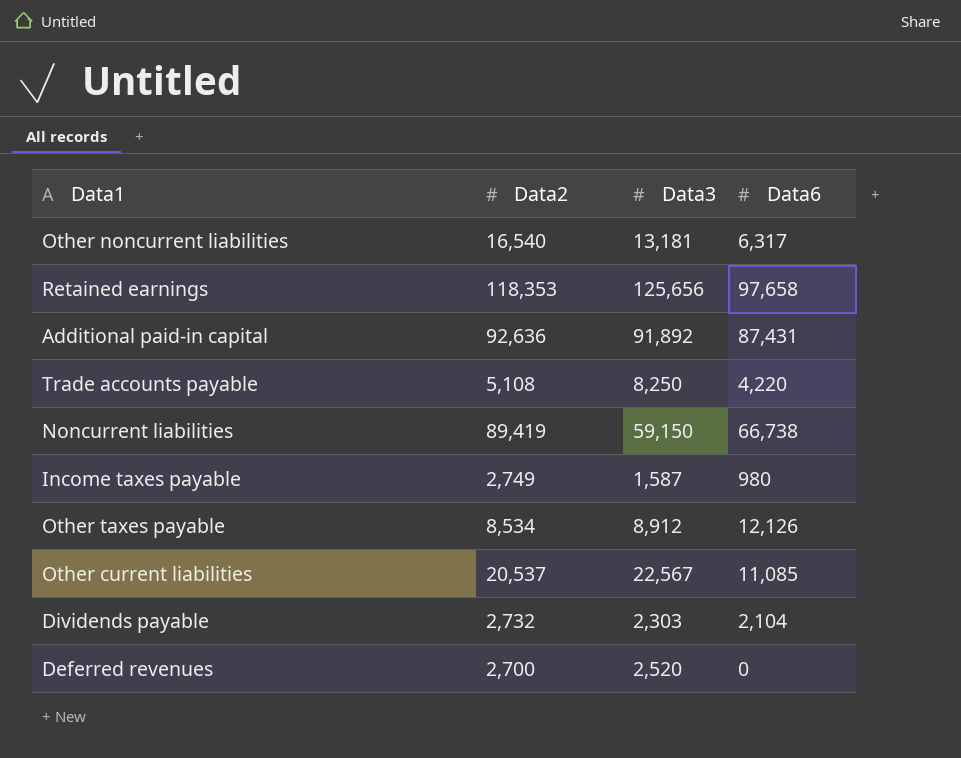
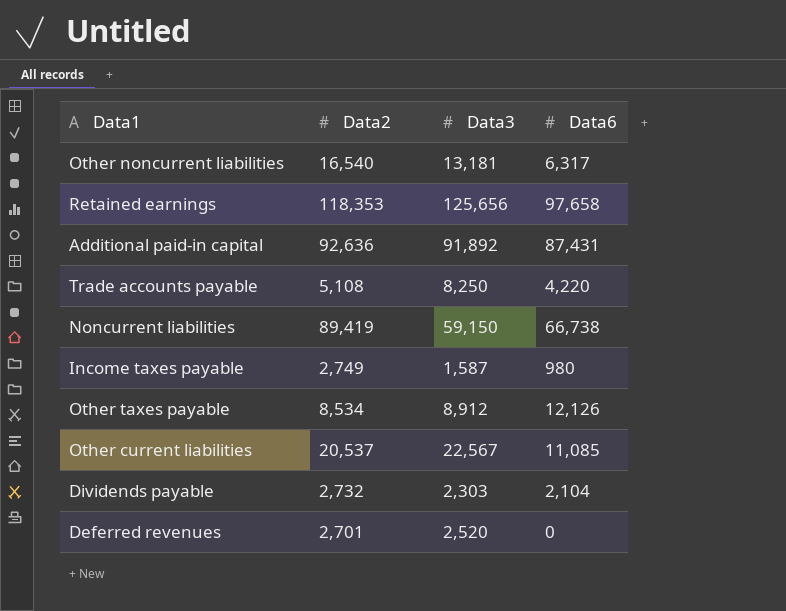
Deferred revenues | Data2: 2,700 -> 2,701

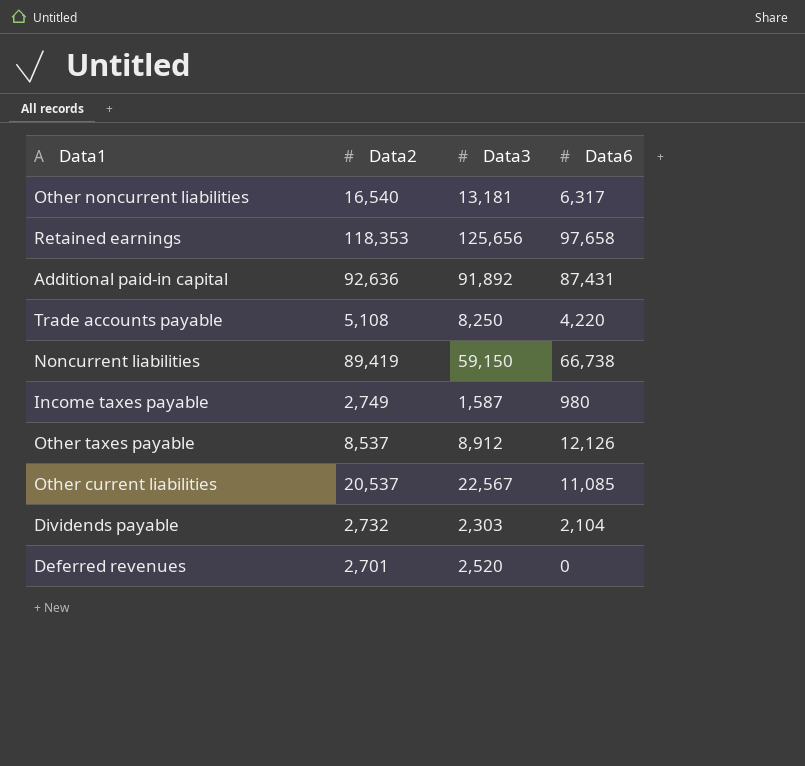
Other taxes payable | Data2: 8,534 -> 8,537

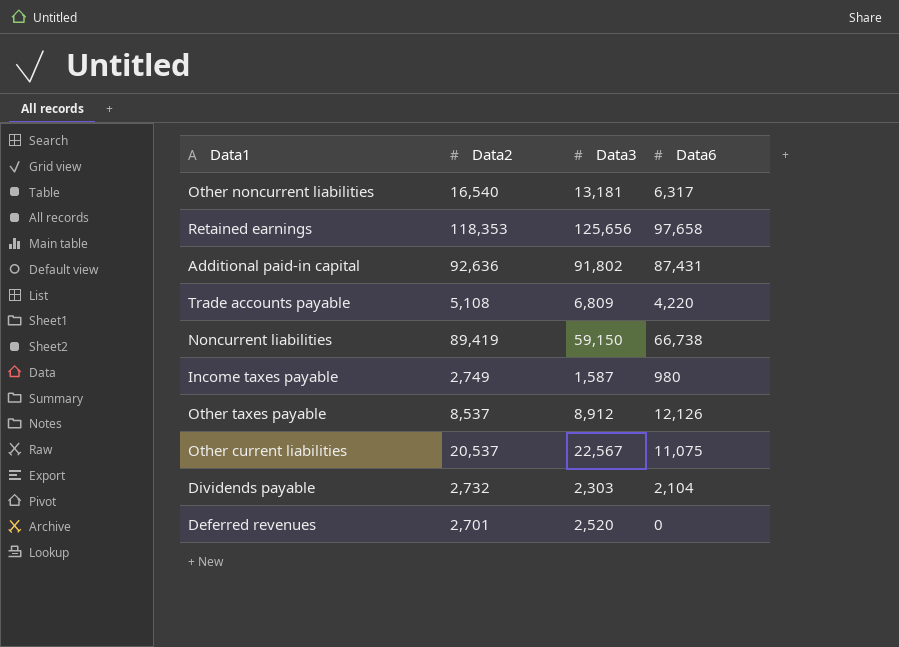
Additional paid-in capital | Data3: 91,892 -> 91,802
Trade accounts payable | Data3: 8,250 -> 6,809
Other current liabilities | Data6: 11,085 -> 11,075

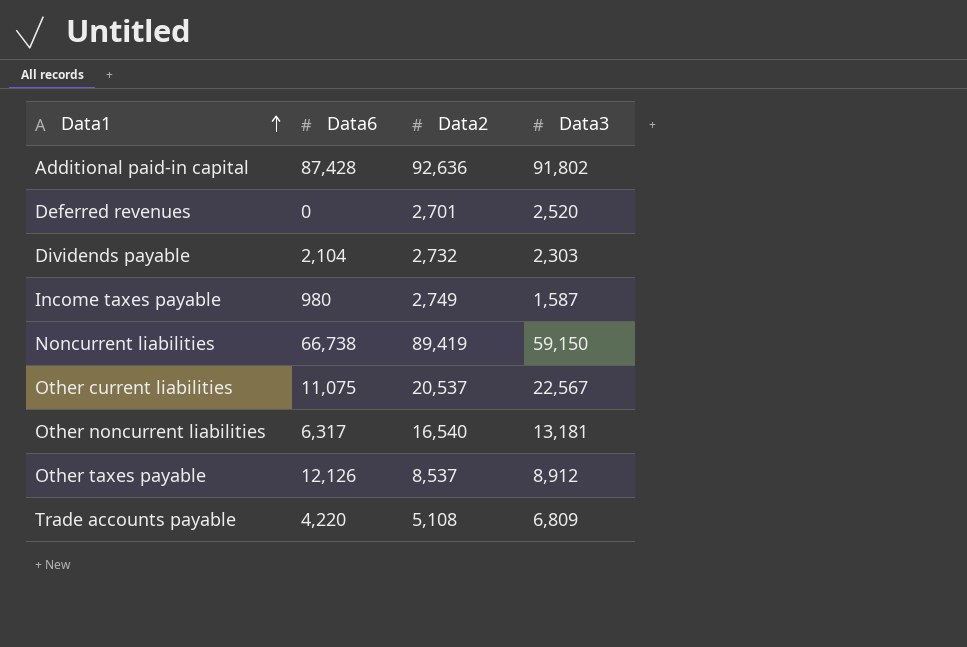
row order: none -> Data1 ascending
column Data6 | position: 4 -> 2
row Retained earnings: 118,353 | 125,656 | 97,658 -> none
Additional paid-in capital | Data6: 87,431 -> 87,428

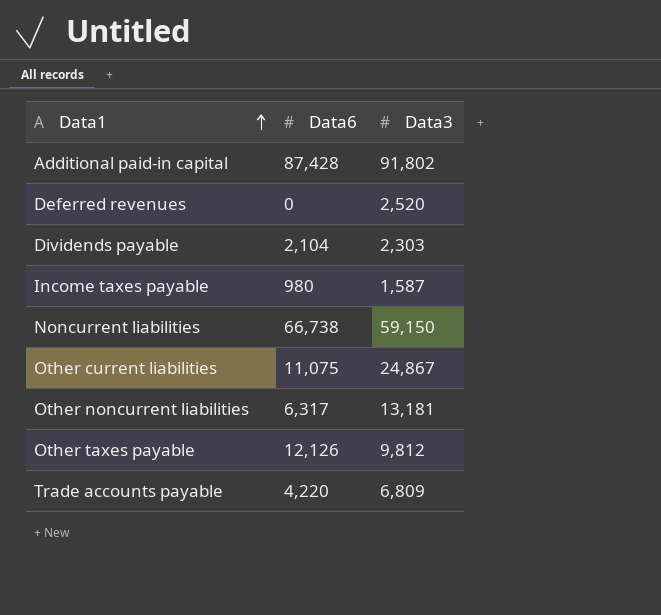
column Data2 | position: 3 -> none
Other current liabilities | Data3: 22,567 -> 24,867
Other taxes payable | Data3: 8,912 -> 9,812

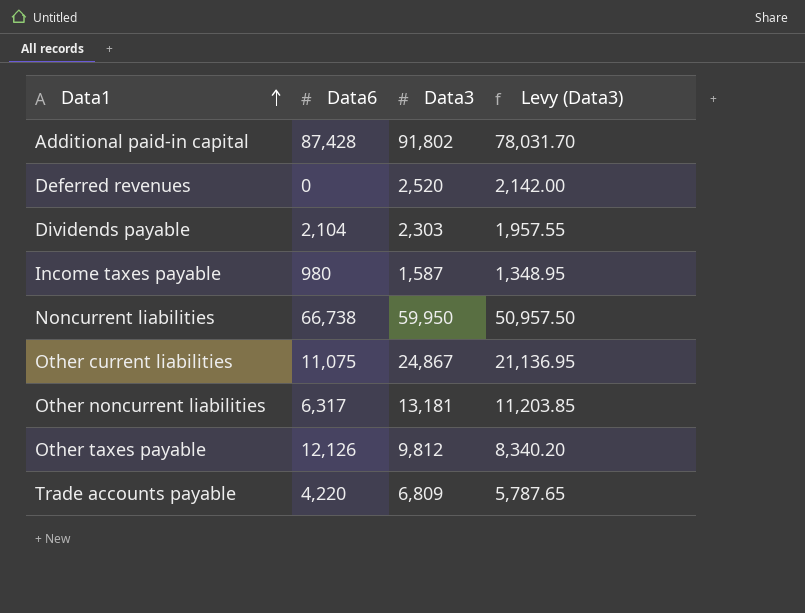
column Levy (Data3) | formula: none -> [Data3] * 0.85
Noncurrent liabilities | Data3: 59,150 -> 59,950

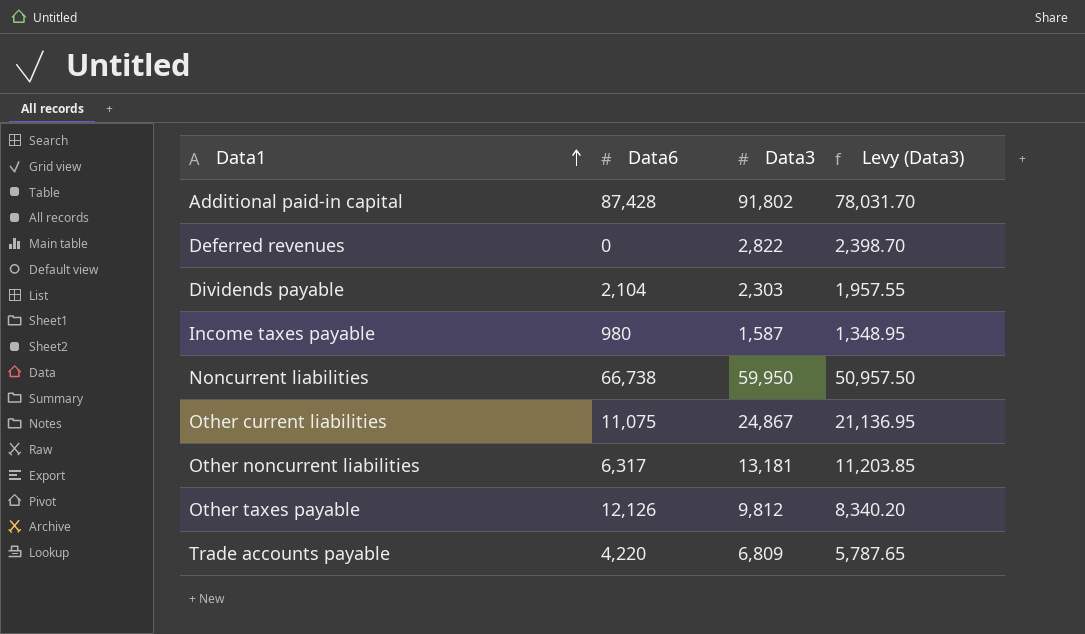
Deferred revenues | Data3: 2,520 -> 2,822
Deferred revenues | Levy (Data3): 2,142.00 -> 2,398.70

